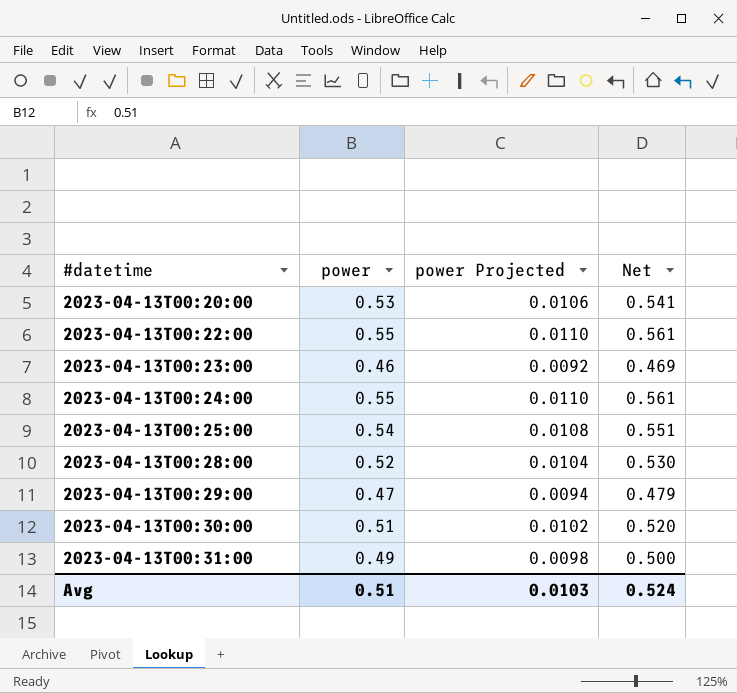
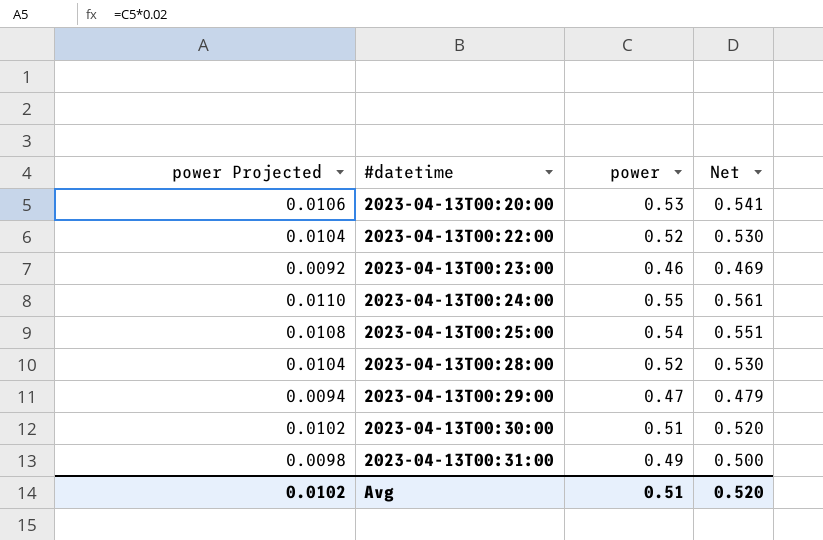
column power Projected | position: 3 -> 1
2023-04-13T00:22:00 | power Projected: 0.0110 -> 0.0104
2023-04-13T00:22:00 | power: 0.55 -> 0.52
2023-04-13T00:22:00 | Net: 0.561 -> 0.530
Avg | power Projected: 0.0103 -> 0.0102
Avg | Net: 0.524 -> 0.520

